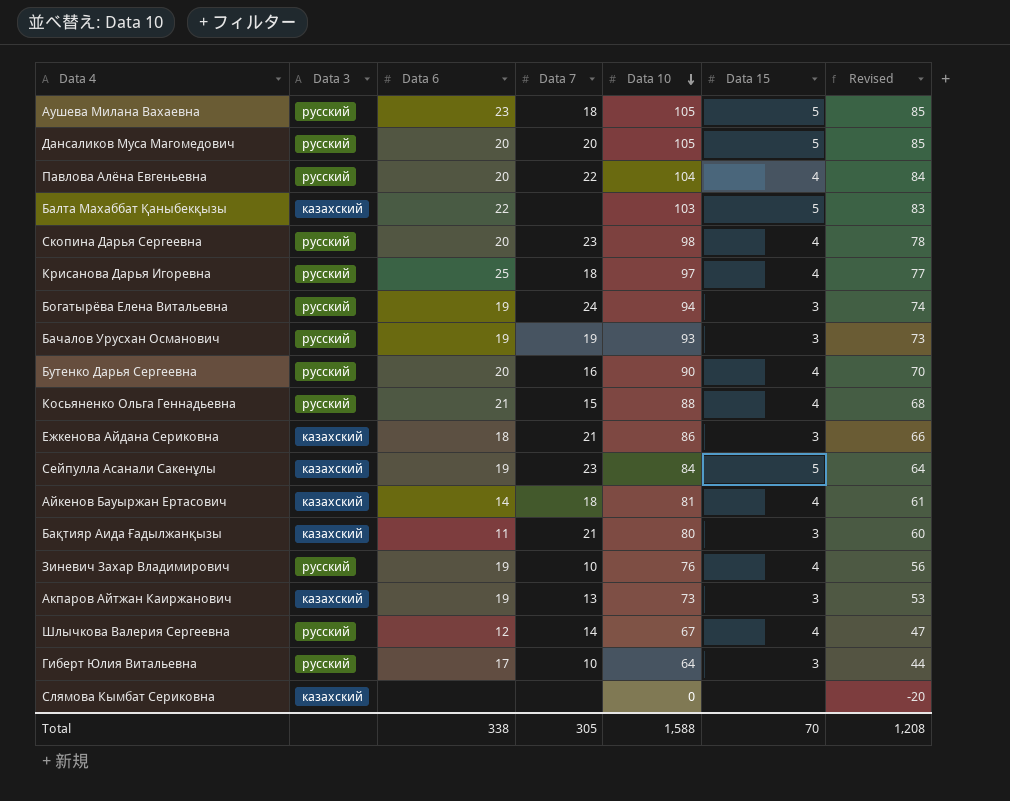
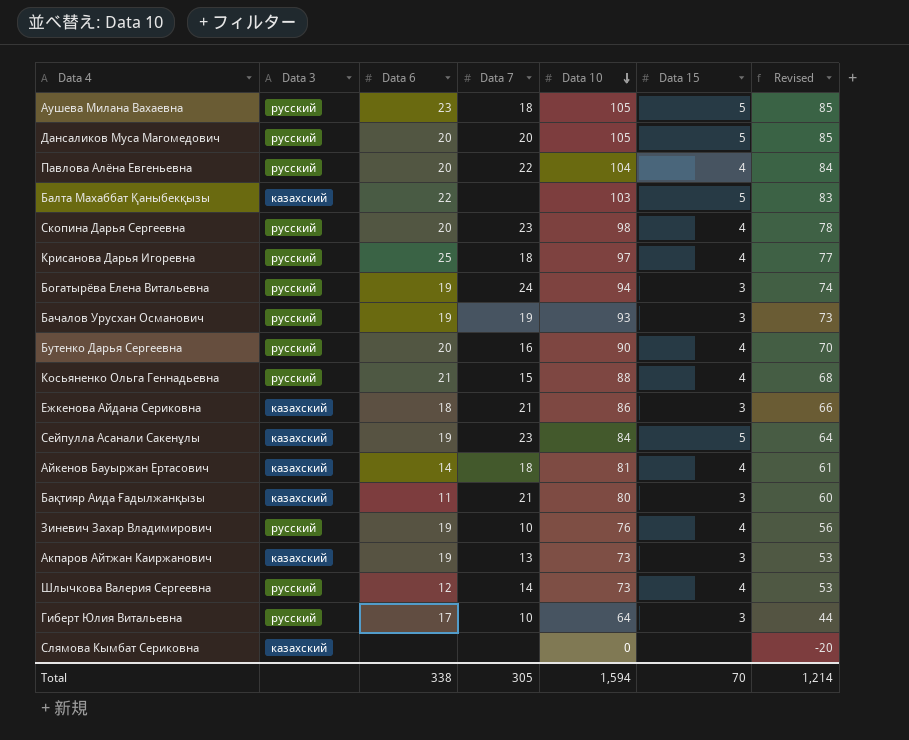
Шлычкова Валерия Сергеевна | Data 10: 67 -> 73
Шлычкова Валерия Сергеевна | Revised: 47 -> 53
Total | Data 10: 1,588 -> 1,594
Total | Revised: 1,208 -> 1,214

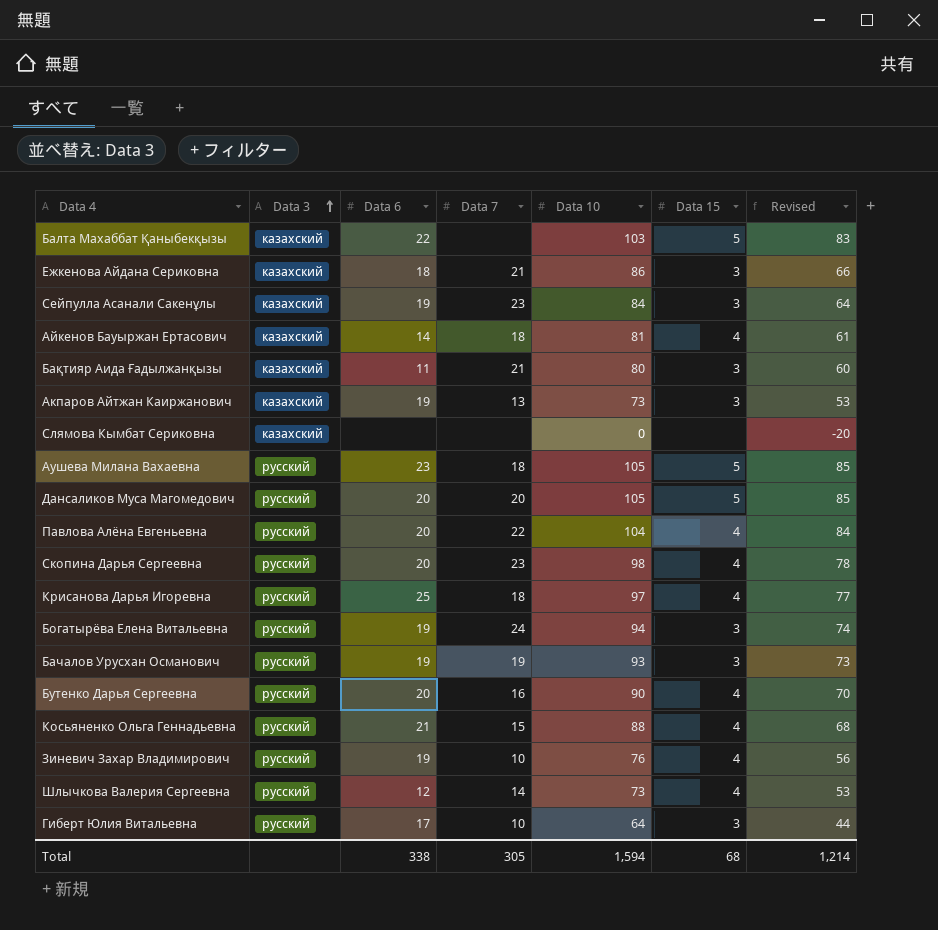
row order: Data 10 descending -> Data 3 ascending
Сейпулла Асанали Сакенұлы | Data 15: 5 -> 3
Total | Data 15: 70 -> 68

